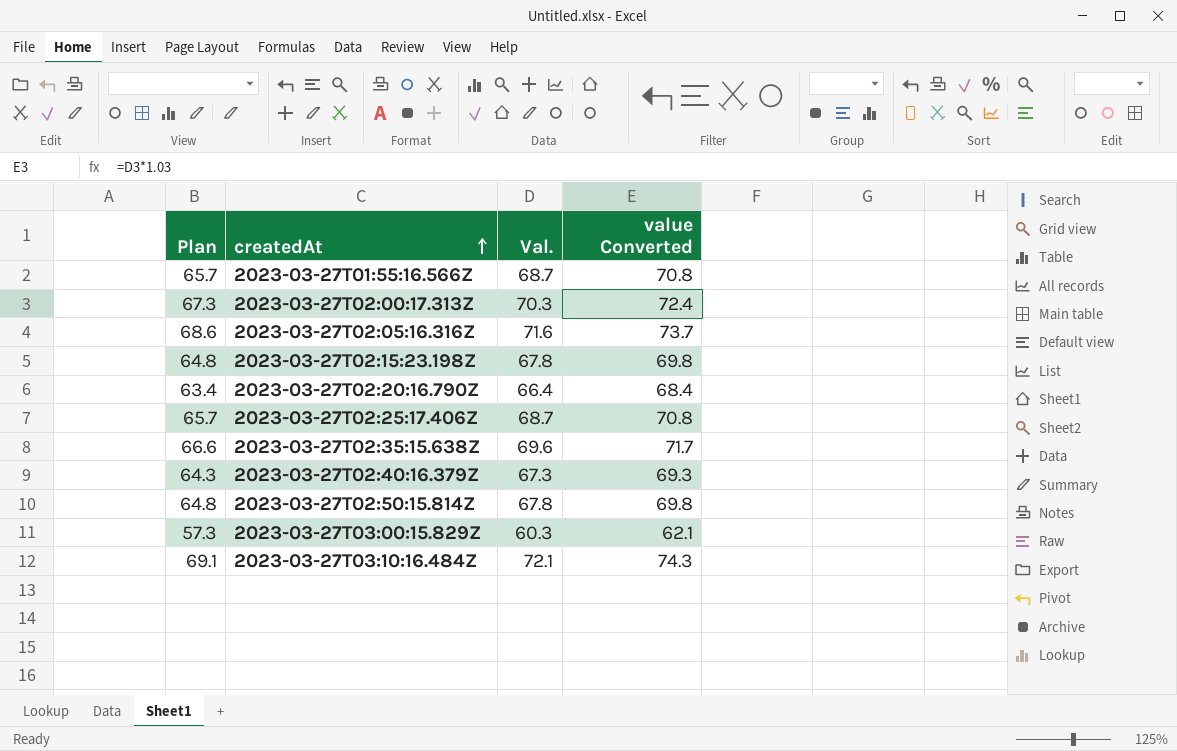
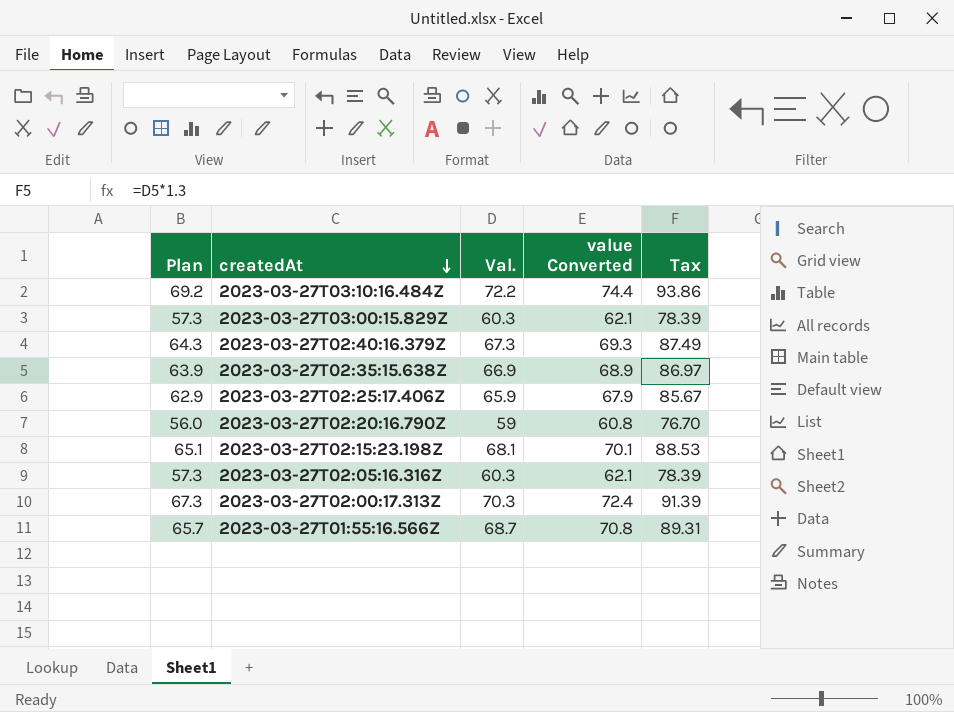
row order: createdAt ascending -> createdAt descending
column Tax | formula: none -> [Val.] * 1.3
row 2023-03-27T02:50:15.814Z: 64.8 | 67.8 | 69.8 -> none
2023-03-27T03:10:16.484Z | Plan: 69.1 -> 69.2
2023-03-27T03:10:16.484Z | Val.: 72.1 -> 72.2
2023-03-27T03:10:16.484Z | value Converted: 74.3 -> 74.4
2023-03-27T02:35:15.638Z | Plan: 66.6 -> 63.9
2023-03-27T02:35:15.638Z | Val.: 69.6 -> 66.9
2023-03-27T02:35:15.638Z | value Converted: 71.7 -> 68.9
2023-03-27T02:25:17.406Z | Plan: 65.7 -> 62.9
2023-03-27T02:25:17.406Z | Val.: 68.7 -> 65.9
2023-03-27T02:25:17.406Z | value Converted: 70.8 -> 67.9
2023-03-27T02:20:16.790Z | Plan: 63.4 -> 56.0
2023-03-27T02:20:16.790Z | Val.: 66.4 -> 59
2023-03-27T02:20:16.790Z | value Converted: 68.4 -> 60.8
2023-03-27T02:15:23.198Z | Plan: 64.8 -> 65.1
2023-03-27T02:15:23.198Z | Val.: 67.8 -> 68.1
2023-03-27T02:15:23.198Z | value Converted: 69.8 -> 70.1
2023-03-27T02:05:16.316Z | Plan: 68.6 -> 57.3
2023-03-27T02:05:16.316Z | Val.: 71.6 -> 60.3
2023-03-27T02:05:16.316Z | value Converted: 73.7 -> 62.1

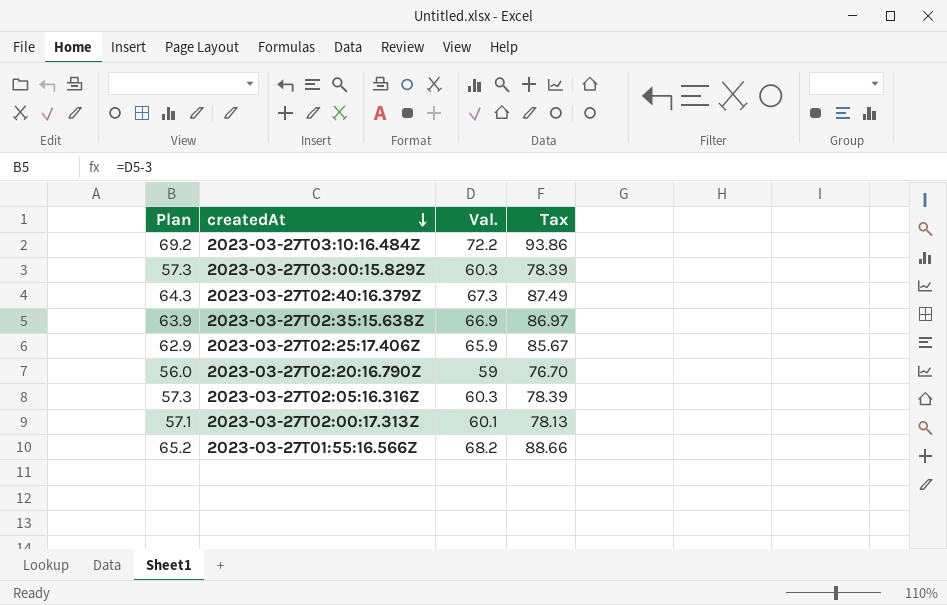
column value Converted | formula: [Val.] * 1.03 -> none
row 2023-03-27T02:15:23.198Z: 65.1 | 68.1 | 70.1 | 88.53 -> none
2023-03-27T02:00:17.313Z | Plan: 67.3 -> 57.1
2023-03-27T02:00:17.313Z | Val.: 70.3 -> 60.1
2023-03-27T02:00:17.313Z | Tax: 91.39 -> 78.13
2023-03-27T01:55:16.566Z | Plan: 65.7 -> 65.2
2023-03-27T01:55:16.566Z | Val.: 68.7 -> 68.2
2023-03-27T01:55:16.566Z | Tax: 89.31 -> 88.66

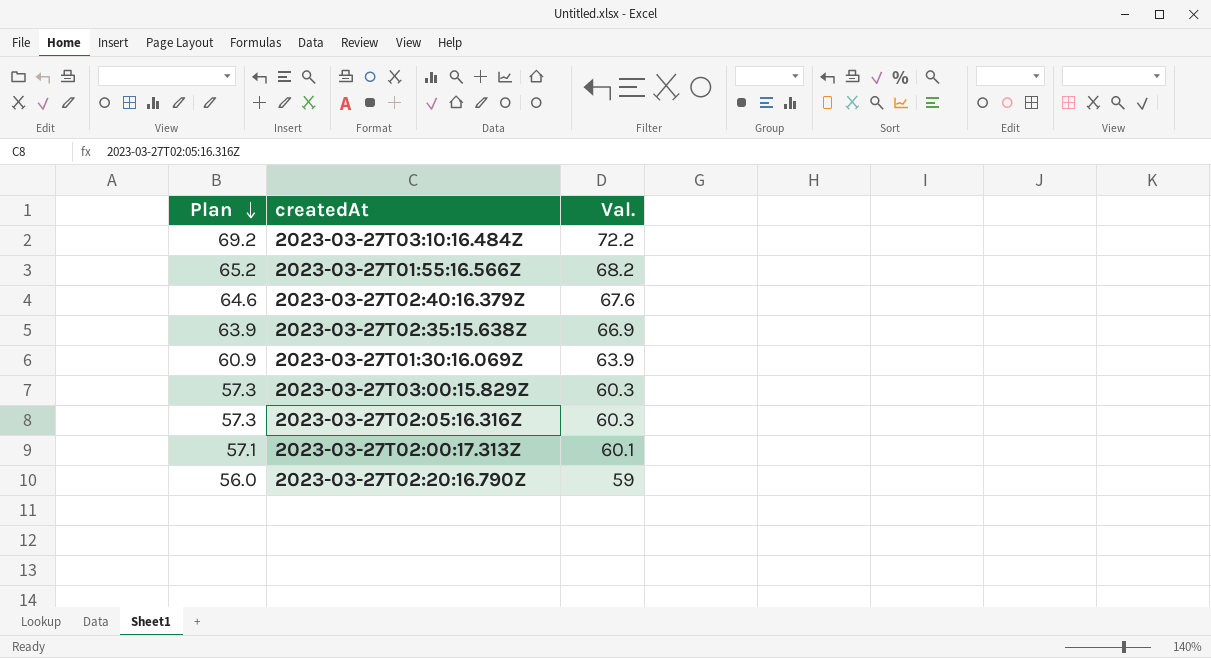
row order: createdAt descending -> Plan descending
column Tax | formula: [Val.] * 1.3 -> none
row 2023-03-27T02:25:17.406Z: 62.9 | 65.9 | 85.67 -> none
2023-03-27T02:40:16.379Z | Plan: 64.3 -> 64.6
2023-03-27T02:40:16.379Z | Val.: 67.3 -> 67.6
row 2023-03-27T01:30:16.069Z: none -> 60.9 | 63.9

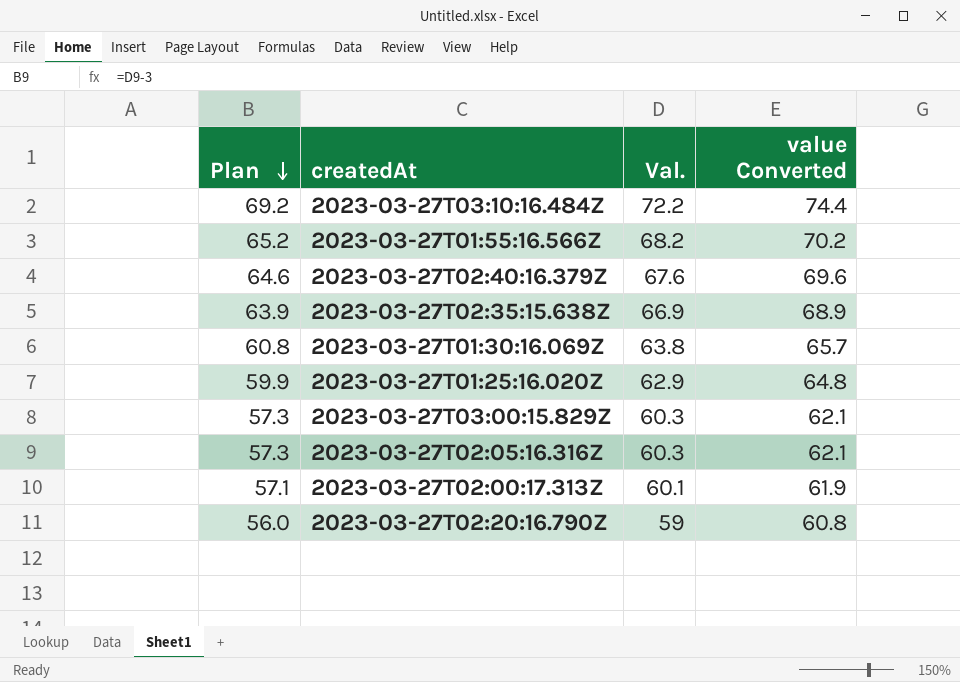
column value Converted | formula: none -> [Val.] * 1.03
2023-03-27T01:30:16.069Z | Plan: 60.9 -> 60.8
2023-03-27T01:30:16.069Z | Val.: 63.9 -> 63.8
row 2023-03-27T01:25:16.020Z: none -> 59.9 | 62.9 | 64.8

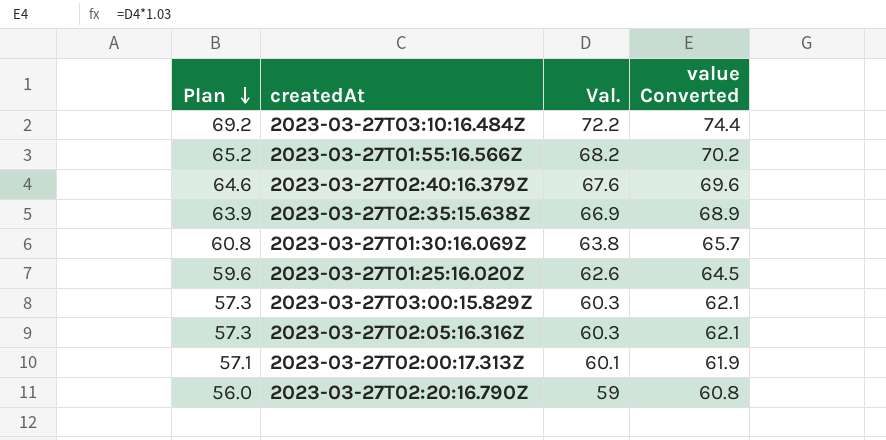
2023-03-27T01:25:16.020Z | Plan: 59.9 -> 59.6
2023-03-27T01:25:16.020Z | Val.: 62.9 -> 62.6
2023-03-27T01:25:16.020Z | value Converted: 64.8 -> 64.5

